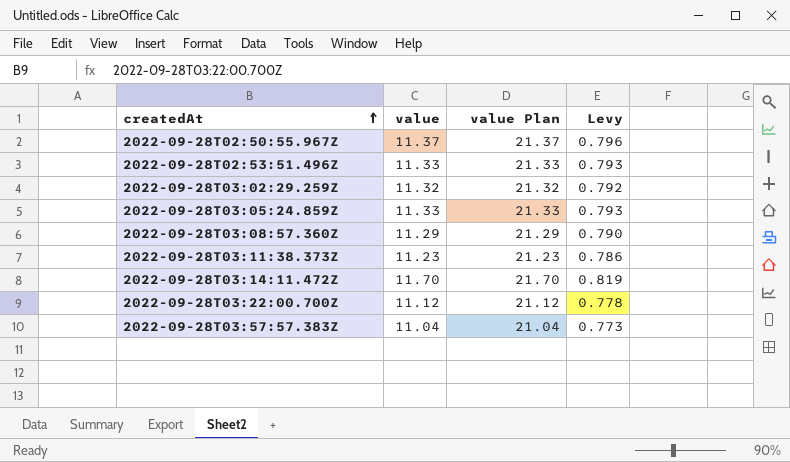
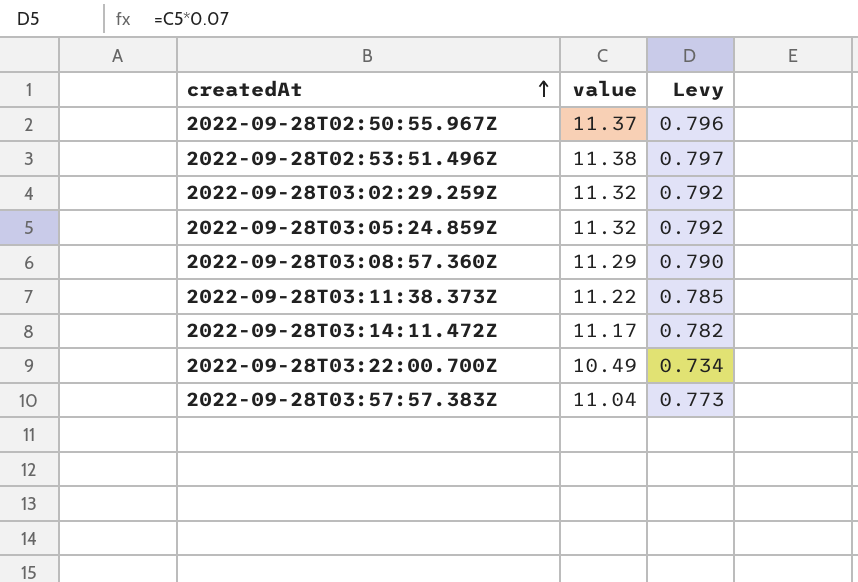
column value Plan | formula: [value] + 10 -> none
2022-09-28T02:53:51.496Z | value: 11.33 -> 11.38
2022-09-28T02:53:51.496Z | Levy: 0.793 -> 0.797
2022-09-28T03:05:24.859Z | value: 11.33 -> 11.32
2022-09-28T03:05:24.859Z | Levy: 0.793 -> 0.792
2022-09-28T03:11:38.373Z | value: 11.23 -> 11.22
2022-09-28T03:11:38.373Z | Levy: 0.786 -> 0.785
2022-09-28T03:14:11.472Z | value: 11.70 -> 11.17
2022-09-28T03:14:11.472Z | Levy: 0.819 -> 0.782
2022-09-28T03:22:00.700Z | value: 11.12 -> 10.49
2022-09-28T03:22:00.700Z | Levy: 0.778 -> 0.734

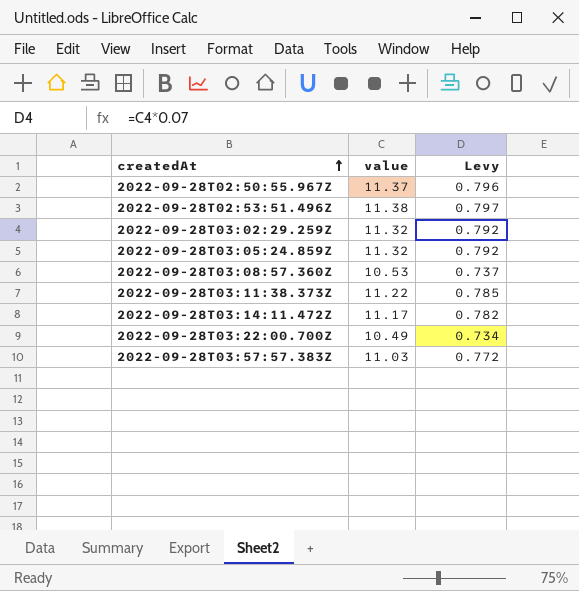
2022-09-28T03:08:57.360Z | value: 11.29 -> 10.53
2022-09-28T03:08:57.360Z | Levy: 0.790 -> 0.737
2022-09-28T03:57:57.383Z | value: 11.04 -> 11.03
2022-09-28T03:57:57.383Z | Levy: 0.773 -> 0.772

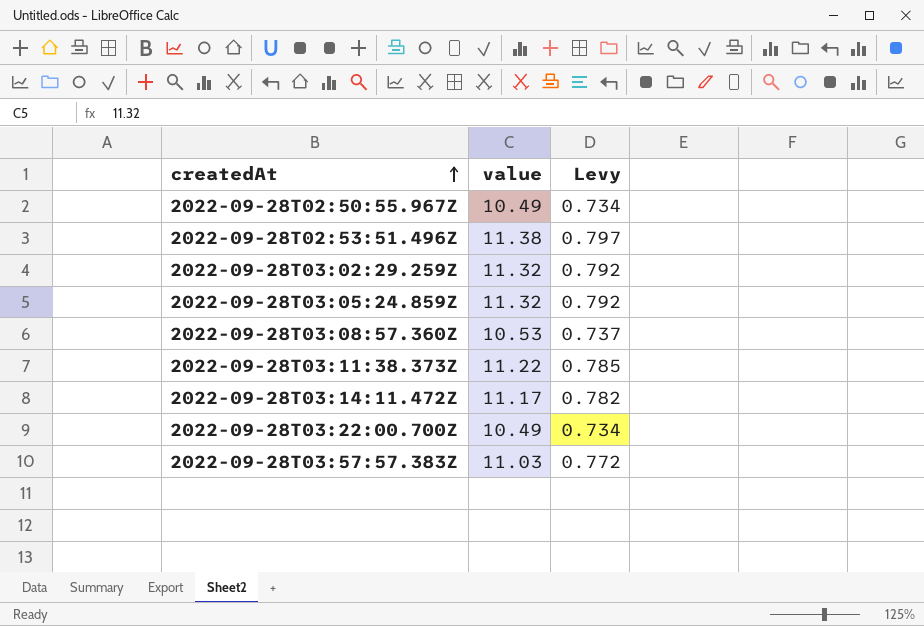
2022-09-28T02:50:55.967Z | value: 11.37 -> 10.49
2022-09-28T02:50:55.967Z | Levy: 0.796 -> 0.734

